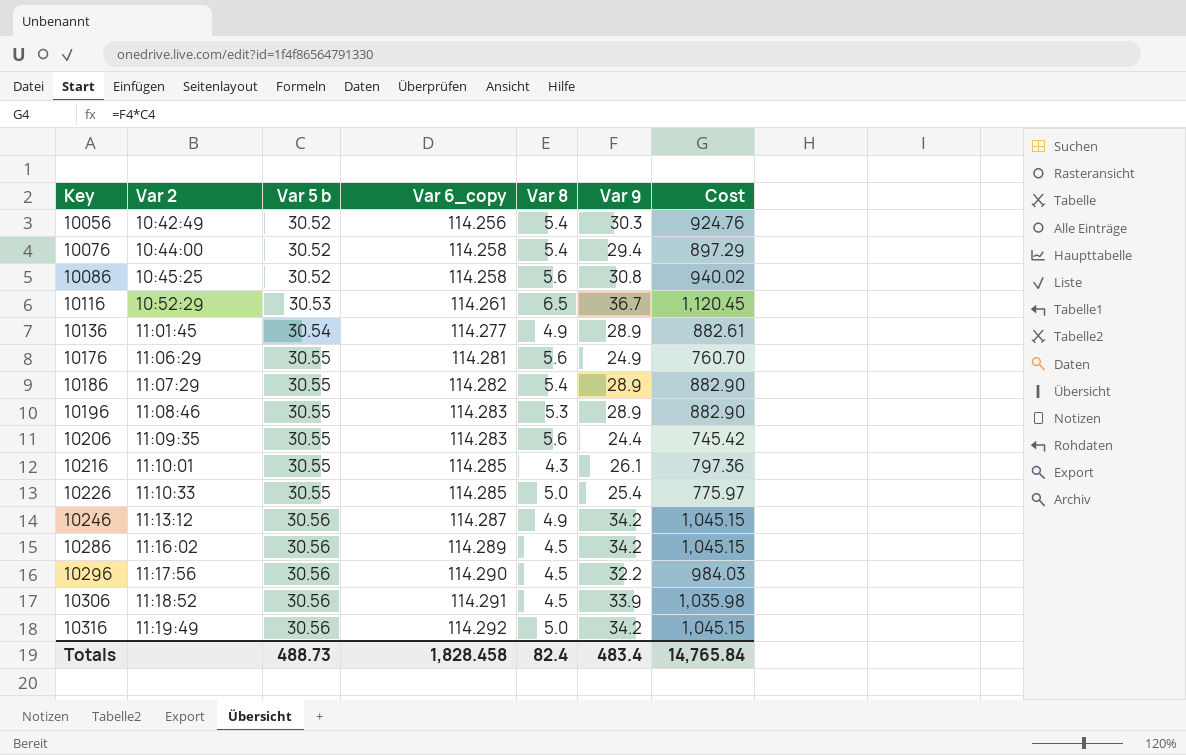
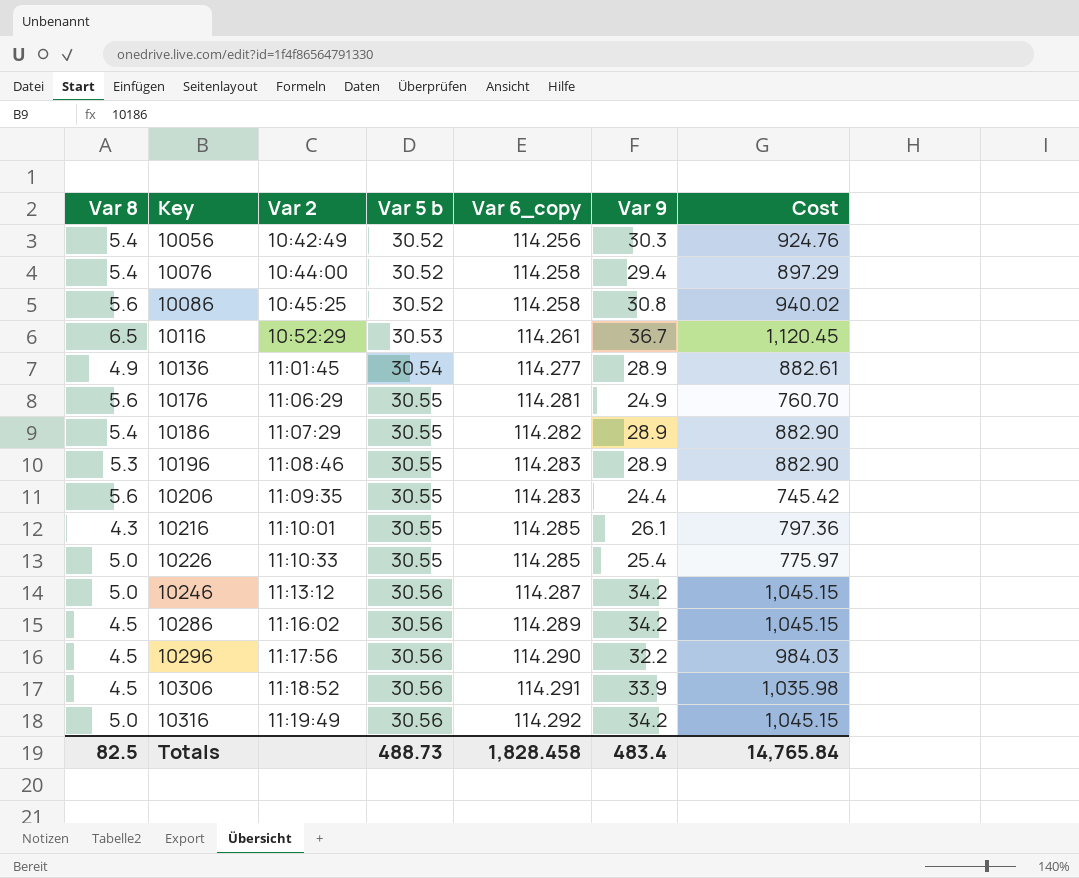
column Var 8 | position: 5 -> 1
10246 | Var 8: 4.9 -> 5.0
Totals | Var 8: 82.4 -> 82.5

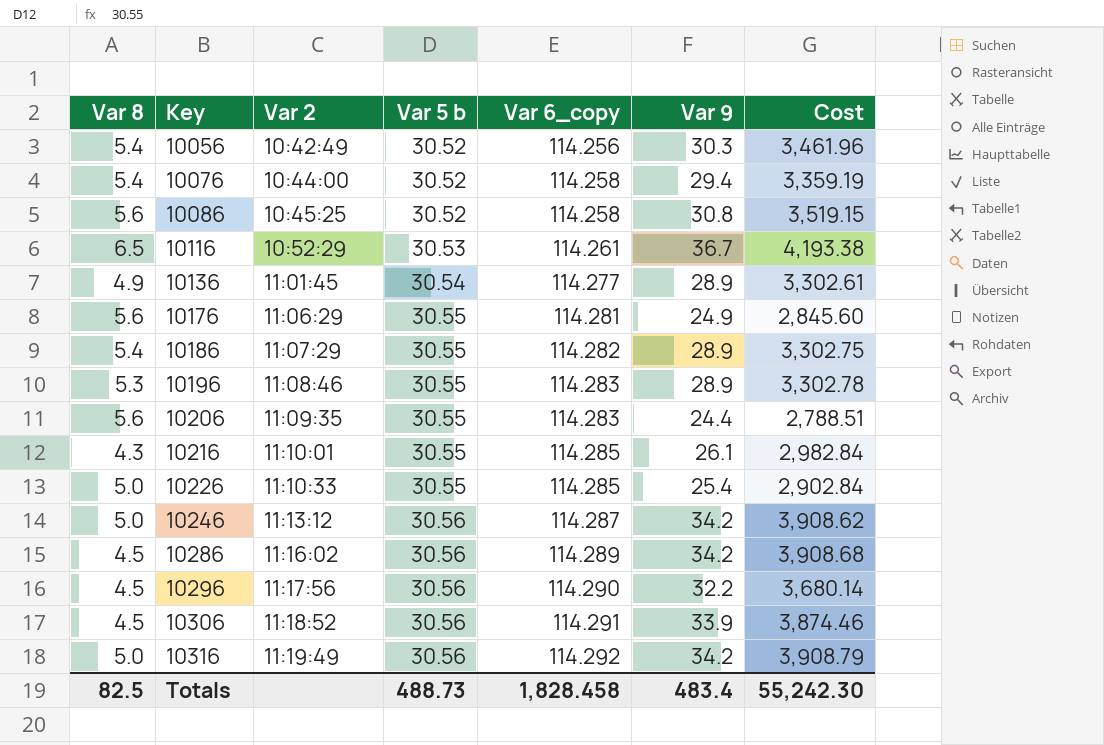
column Cost | formula: [Var 5 b] * [Var 9] -> [Var 6_copy] * [Var 9]
Totals | Cost: 14,765.84 -> 55,242.30

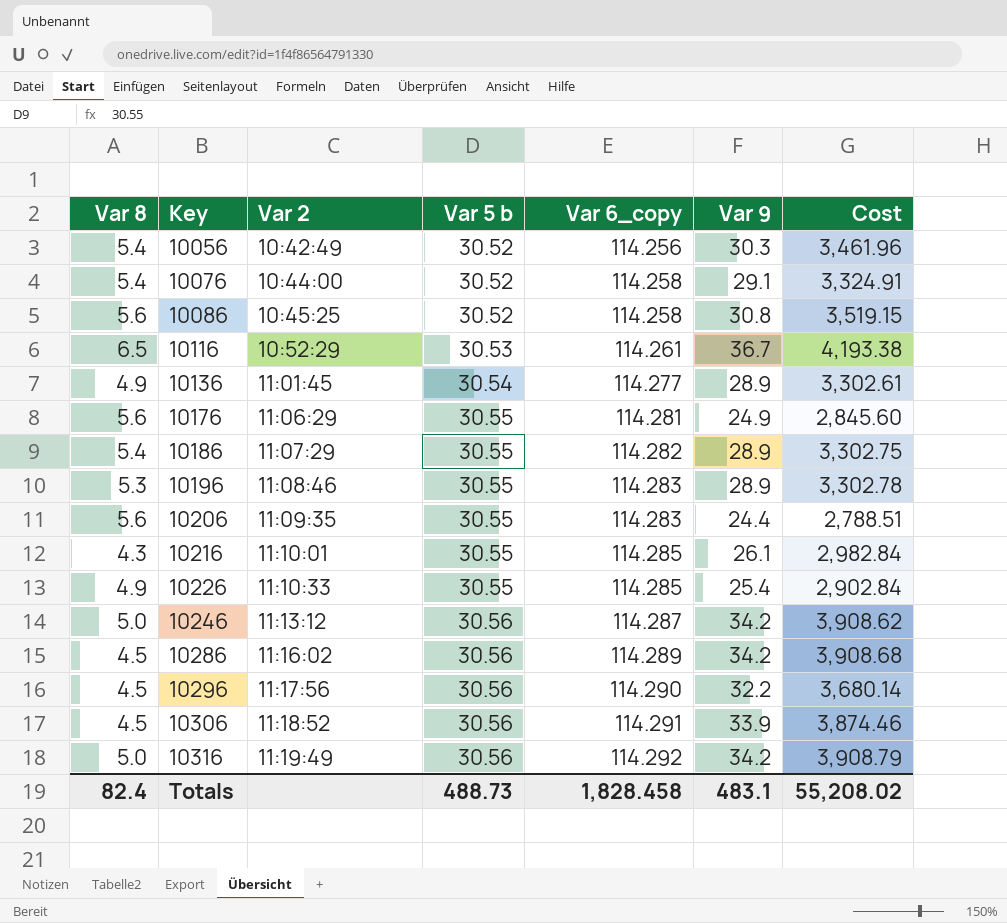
10076 | Var 9: 29.4 -> 29.1
10076 | Cost: 3,359.19 -> 3,324.91
10226 | Var 8: 5.0 -> 4.9
Totals | Var 8: 82.5 -> 82.4
Totals | Var 9: 483.4 -> 483.1
Totals | Cost: 55,242.30 -> 55,208.02

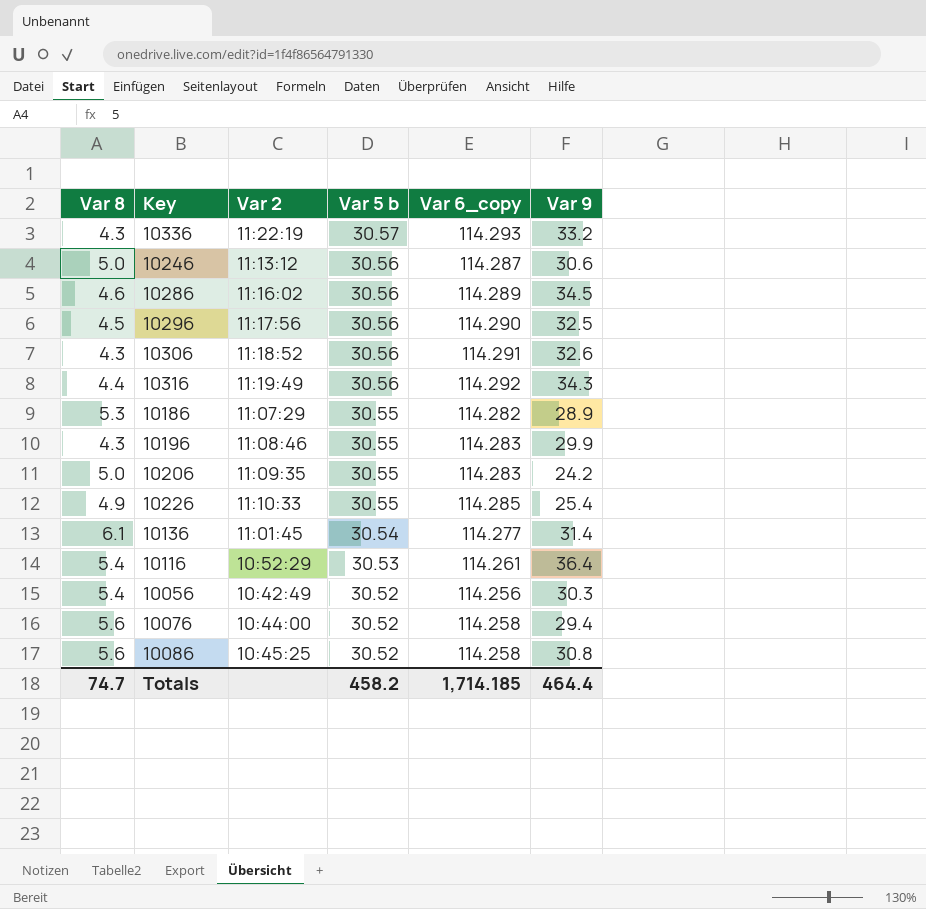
row order: Key ascending -> Var 5 b descending
column Cost | formula: [Var 6_copy] * [Var 9] -> none
row 10176: 5.6 | 11:06:29 | 30.55 | 114.281 | 24.9 | 2,845.60 -> none
row 10216: 4.3 | 11:10:01 | 30.55 | 114.285 | 26.1 | 2,982.84 -> none
row 10336: none -> 4.3 | 11:22:19 | 30.57 | 114.293 | 33.2
10246 | Var 9: 34.2 -> 30.6
10286 | Var 8: 4.5 -> 4.6
10286 | Var 9: 34.2 -> 34.5
10296 | Var 9: 32.2 -> 32.5
10306 | Var 8: 4.5 -> 4.3
10306 | Var 9: 33.9 -> 32.6
10316 | Var 8: 5.0 -> 4.4
10316 | Var 9: 34.2 -> 34.3
10186 | Var 8: 5.4 -> 5.3
10196 | Var 8: 5.3 -> 4.3
10196 | Var 9: 28.9 -> 29.9
10206 | Var 8: 5.6 -> 5.0
10206 | Var 9: 24.4 -> 24.2
10136 | Var 8: 4.9 -> 6.1
10136 | Var 9: 28.9 -> 31.4
10116 | Var 8: 6.5 -> 5.4
10116 | Var 9: 36.7 -> 36.4
10076 | Var 8: 5.4 -> 5.6
10076 | Var 9: 29.1 -> 29.4
Totals | Var 8: 82.4 -> 74.7
Totals | Var 5 b: 488.73 -> 458.2
Totals | Var 6_copy: 1,828.458 -> 1,714.185
Totals | Var 9: 483.1 -> 464.4

